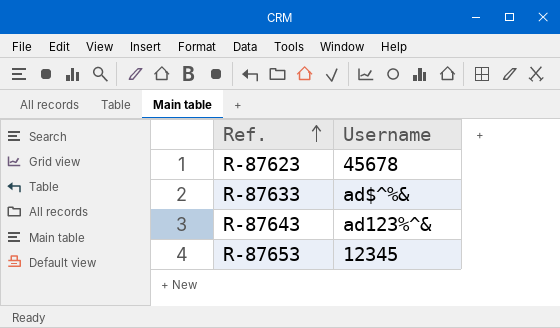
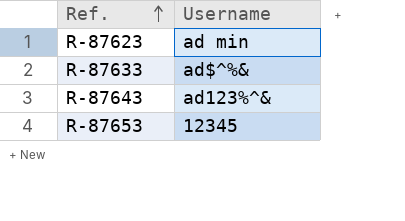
R-87623 | Username: 45678 -> ad min

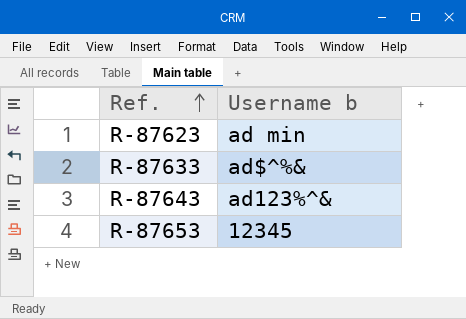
column name: Username -> Username b

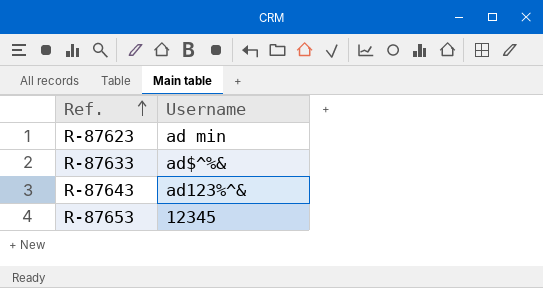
column name: Username b -> Username

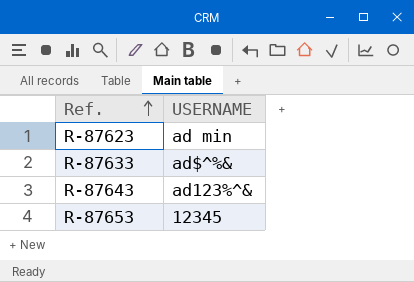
column name: Username -> USERNAME

